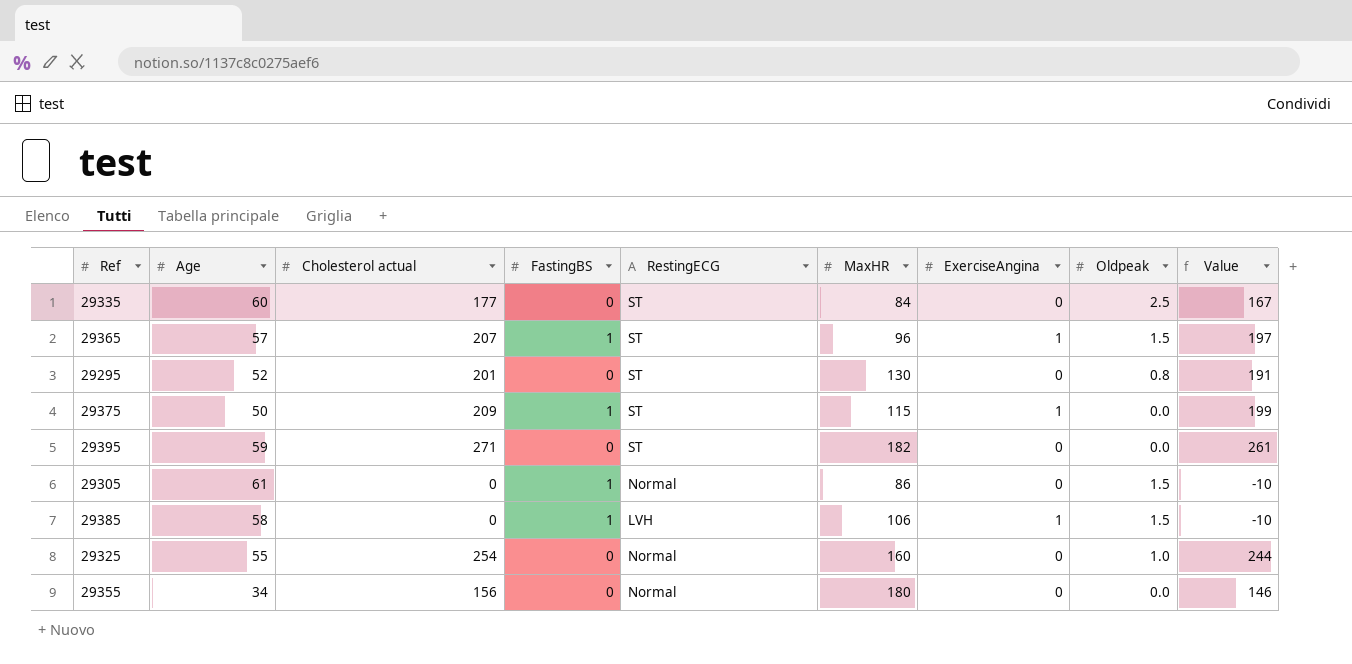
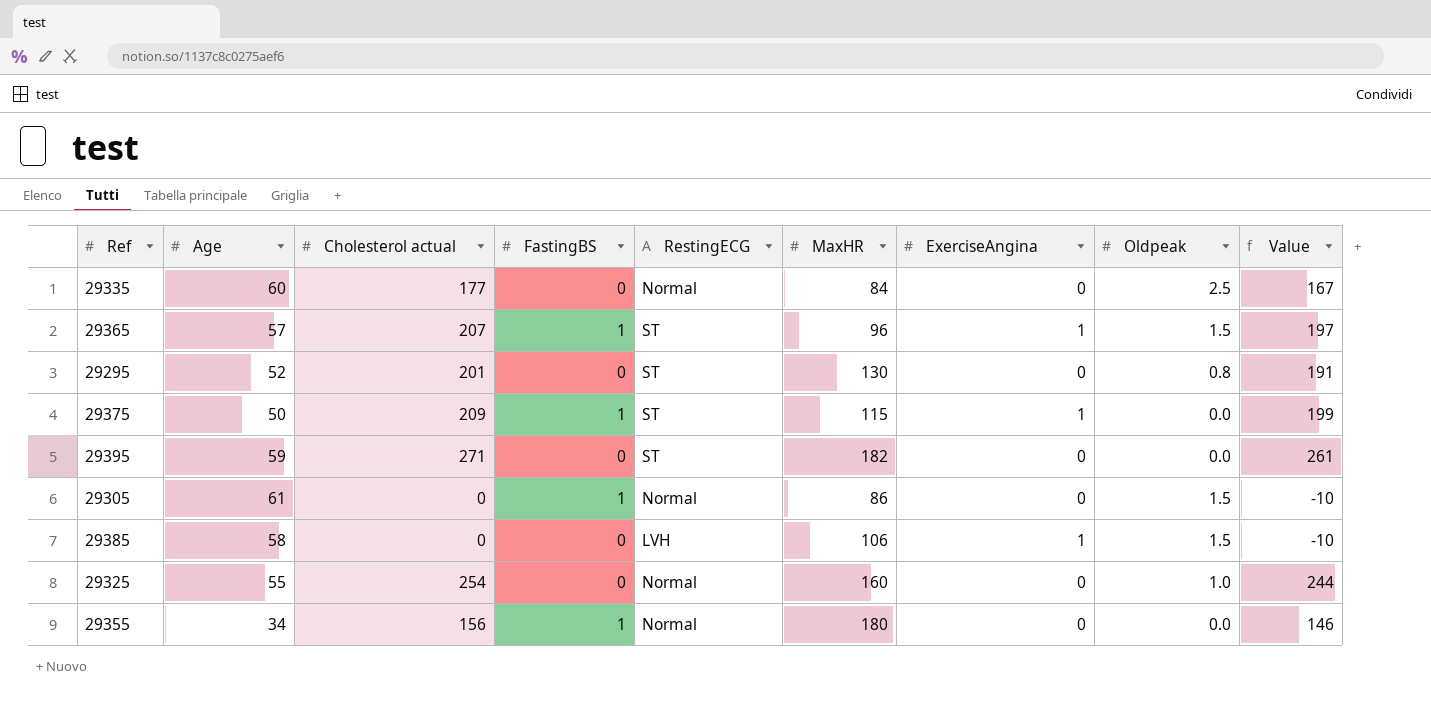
29335 | RestingECG: ST -> Normal
29385 | FastingBS: 1 -> 0
29355 | FastingBS: 0 -> 1

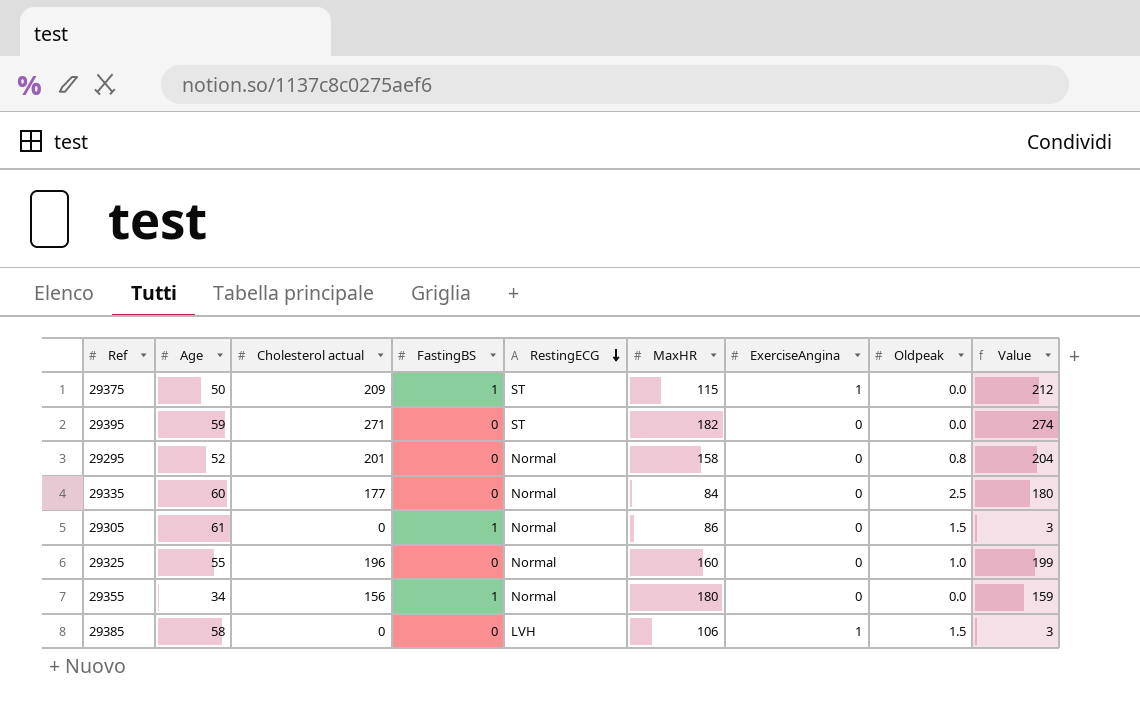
row order: none -> RestingECG descending
column Value | formula: [Cholesterol actual] - 10 -> [Cholesterol actual] + 3
row 29365: 57 | 207 | 1 | ST | 96 | 1 | 1.5 | 197 -> none
29295 | RestingECG: ST -> Normal
29295 | MaxHR: 130 -> 158
29325 | Cholesterol actual: 254 -> 196

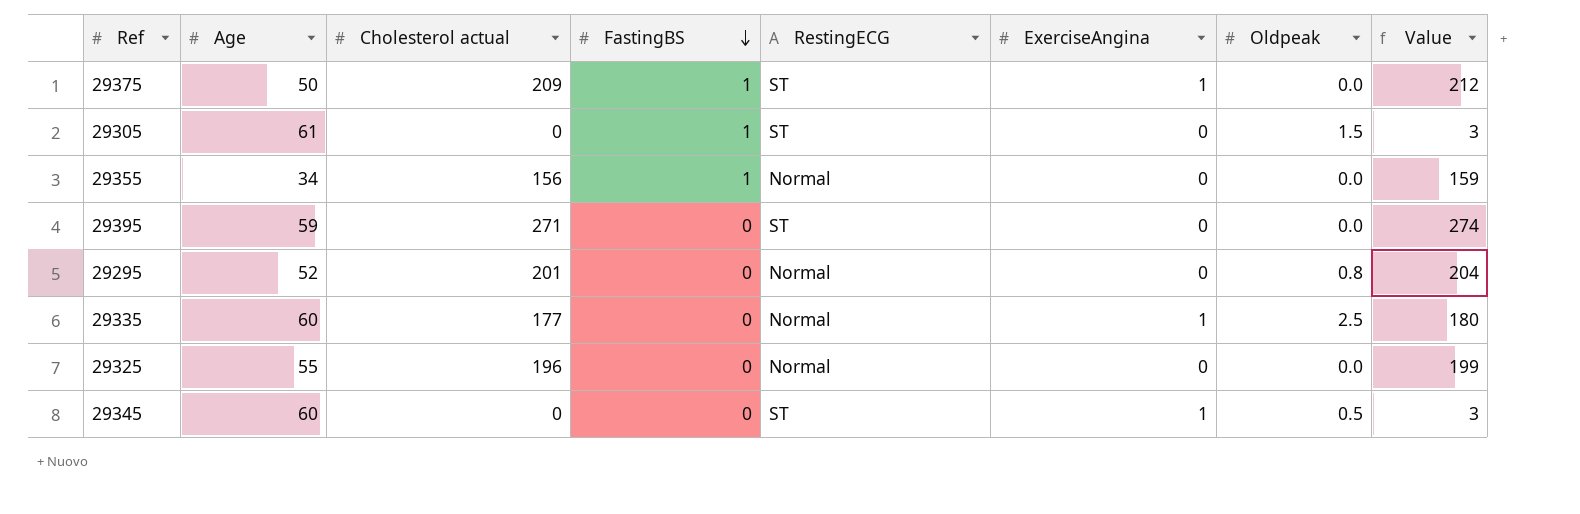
row order: RestingECG descending -> FastingBS descending
column MaxHR | position: 6 -> none
row 29385: 58 | 0 | 0 | LVH | 106 | 1 | 1.5 | 3 -> none
29305 | RestingECG: Normal -> ST
29335 | ExerciseAngina: 0 -> 1
29325 | Oldpeak: 1.0 -> 0.0
row 29345: none -> 60 | 0 | 0 | ST | 1 | 0.5 | 3

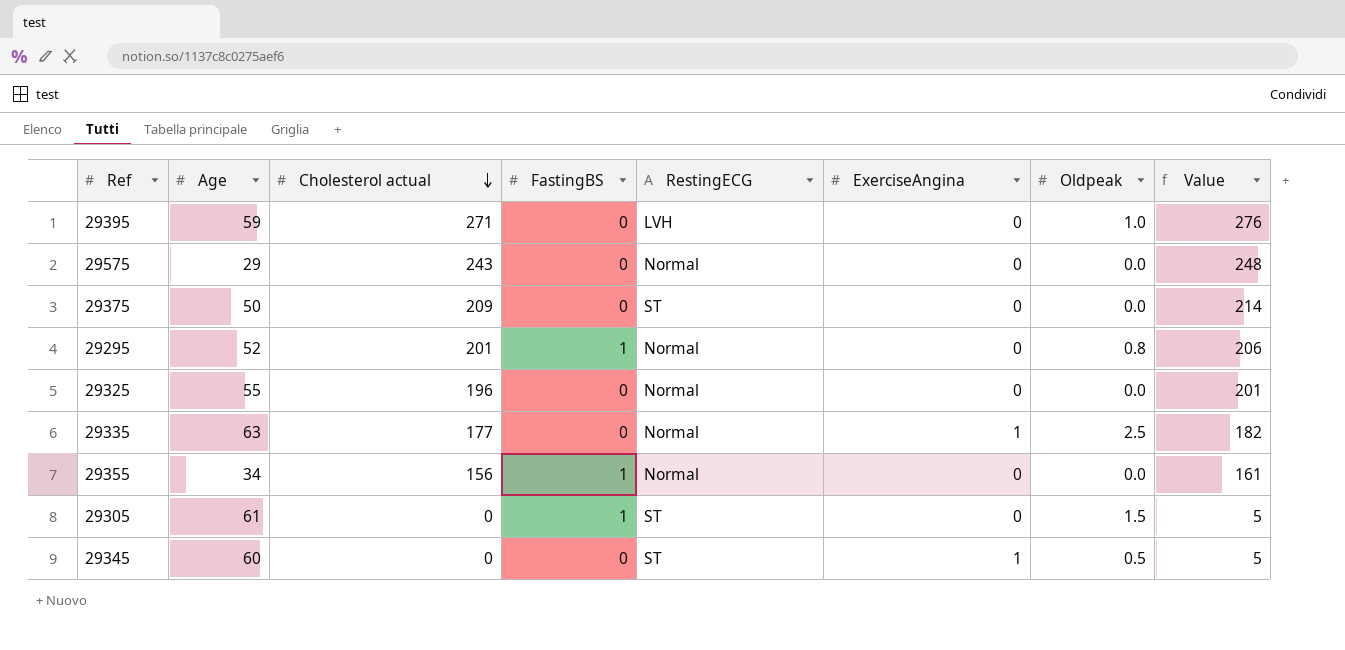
row order: FastingBS descending -> Cholesterol actual descending
column Value | formula: [Cholesterol actual] + 3 -> [Cholesterol actual] + 5
29395 | RestingECG: ST -> LVH
29395 | Oldpeak: 0.0 -> 1.0
row 29575: none -> 29 | 243 | 0 | Normal | 0 | 0.0 | 248
29375 | FastingBS: 1 -> 0
29375 | ExerciseAngina: 1 -> 0
29295 | FastingBS: 0 -> 1
29335 | Age: 60 -> 63

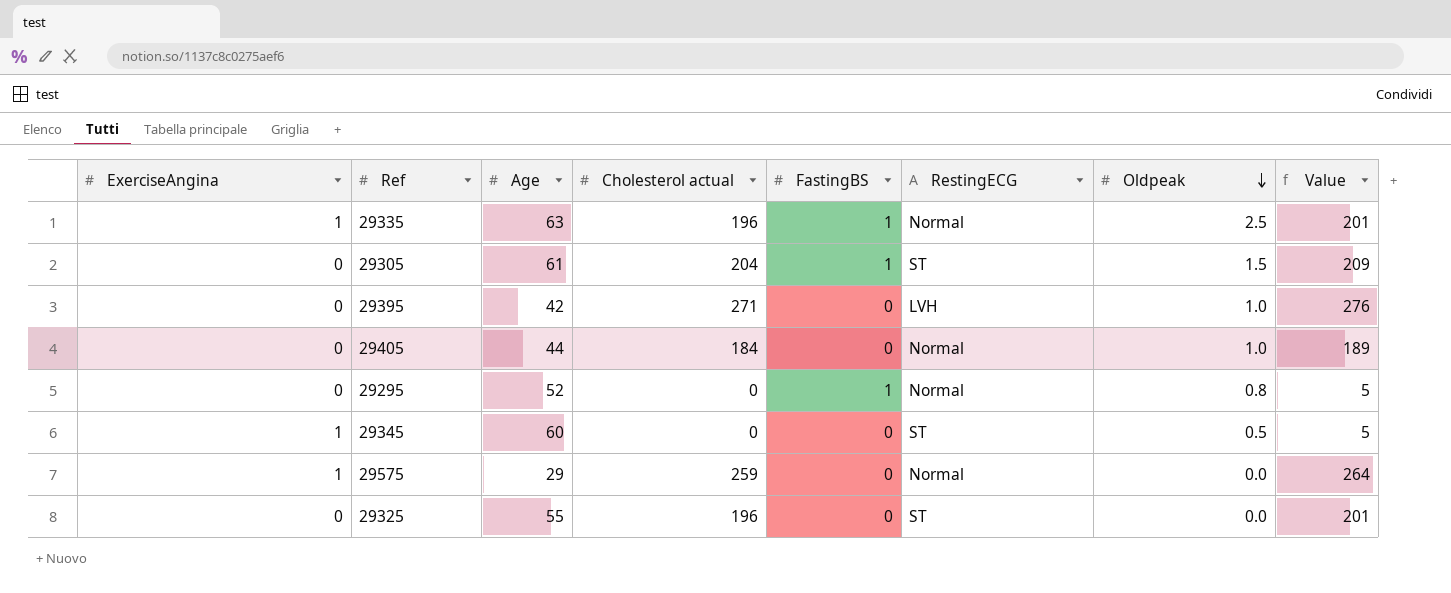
row order: Cholesterol actual descending -> Oldpeak descending
column ExerciseAngina | position: 6 -> 1
row 29375: 50 | 209 | 0 | ST | 0 | 0.0 | 214 -> none
row 29355: 34 | 156 | 1 | Normal | 0 | 0.0 | 161 -> none
29335 | Cholesterol actual: 177 -> 196
29335 | FastingBS: 0 -> 1
29335 | Value: 182 -> 201
29305 | Cholesterol actual: 0 -> 204
29305 | Value: 5 -> 209
29395 | Age: 59 -> 42
row 29405: none -> 0 | 44 | 184 | 0 | Normal | 1.0 | 189
29295 | Cholesterol actual: 201 -> 0
29295 | Value: 206 -> 5
29575 | ExerciseAngina: 0 -> 1
29575 | Cholesterol actual: 243 -> 259
29575 | Value: 248 -> 264
29325 | RestingECG: Normal -> ST

